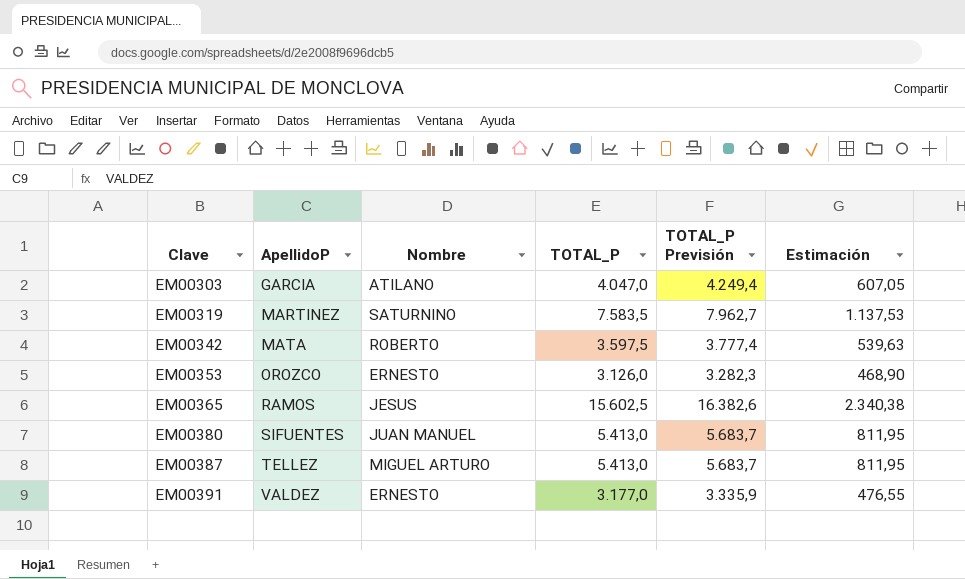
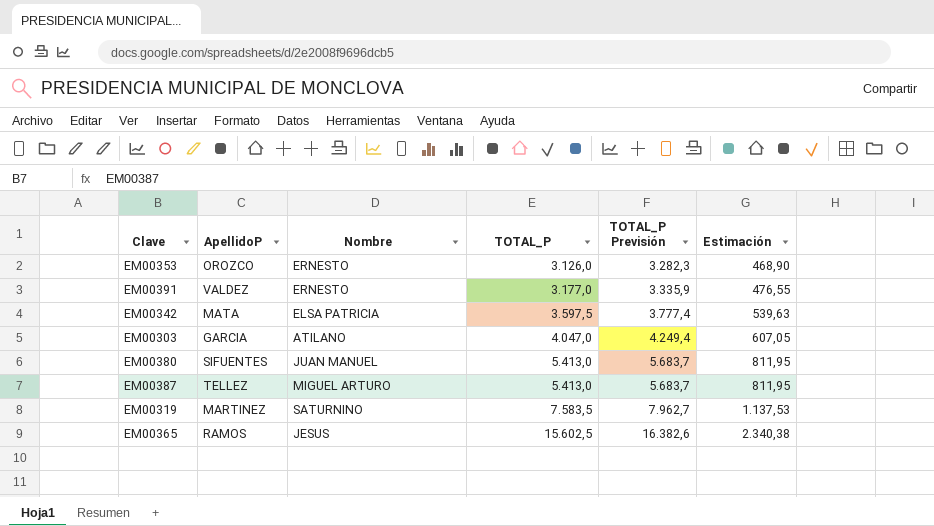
row order: Clave ascending -> TOTAL_P ascending
EM00342 | Nombre: ROBERTO -> ELSA PATRICIA

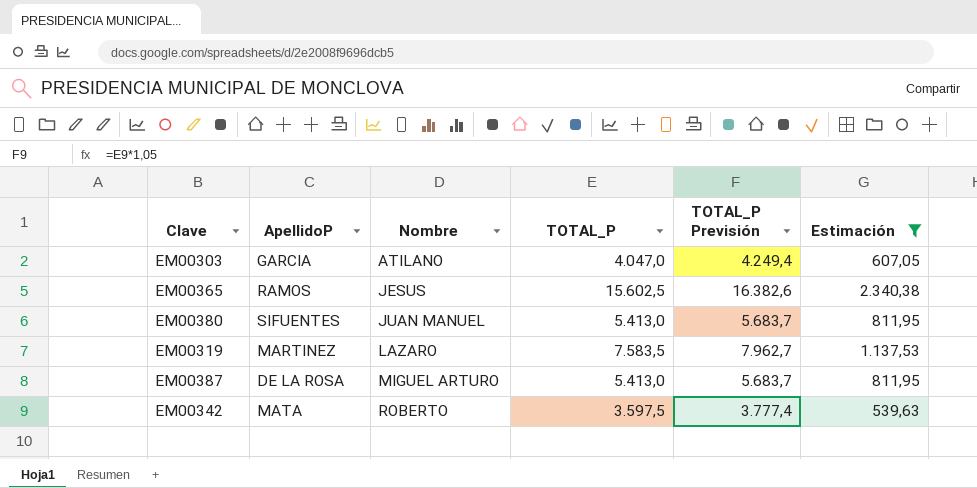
filter: none -> Estimación >= 539,63
row order: TOTAL_P ascending -> Nombre ascending
EM00319 | Nombre: SATURNINO -> LAZARO
EM00387 | ApellidoP: TELLEZ -> DE LA ROSA
EM00342 | Nombre: ELSA PATRICIA -> ROBERTO

